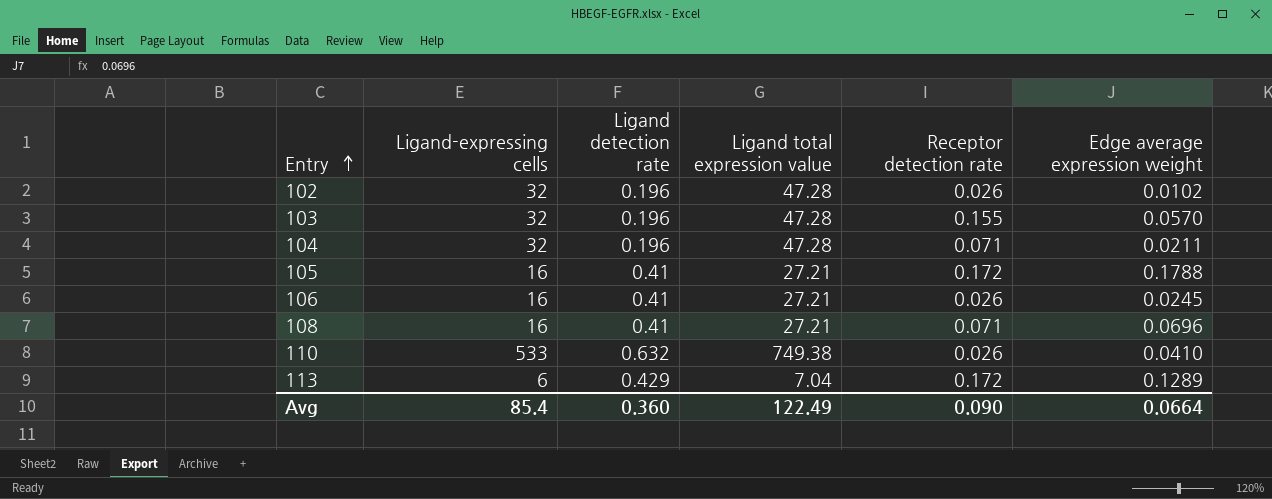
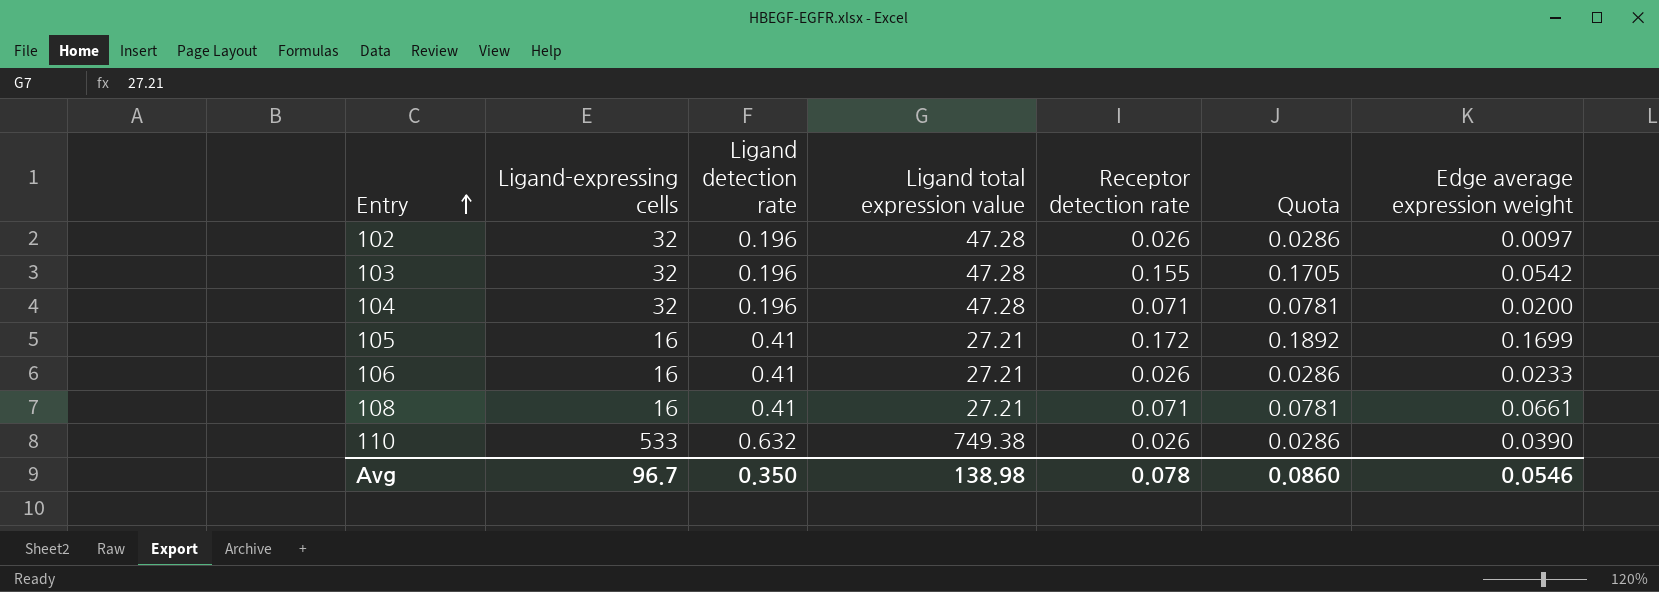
column Quota | formula: none -> [Receptor detection rate] * 1.1
row 113: 6 | 0.429 | 7.04 | 0.172 | 0.1289 -> none
102 | Edge average expression weight: 0.0102 -> 0.0097
103 | Edge average expression weight: 0.0570 -> 0.0542
104 | Edge average expression weight: 0.0211 -> 0.0200
105 | Edge average expression weight: 0.1788 -> 0.1699
106 | Edge average expression weight: 0.0245 -> 0.0233
108 | Edge average expression weight: 0.0696 -> 0.0661
110 | Edge average expression weight: 0.0410 -> 0.0390
Avg | Ligand-expressing cells: 85.4 -> 96.7
Avg | Ligand detection rate: 0.360 -> 0.350
Avg | Ligand total expression value: 122.49 -> 138.98
Avg | Receptor detection rate: 0.090 -> 0.078
Avg | Edge average expression weight: 0.0664 -> 0.0546

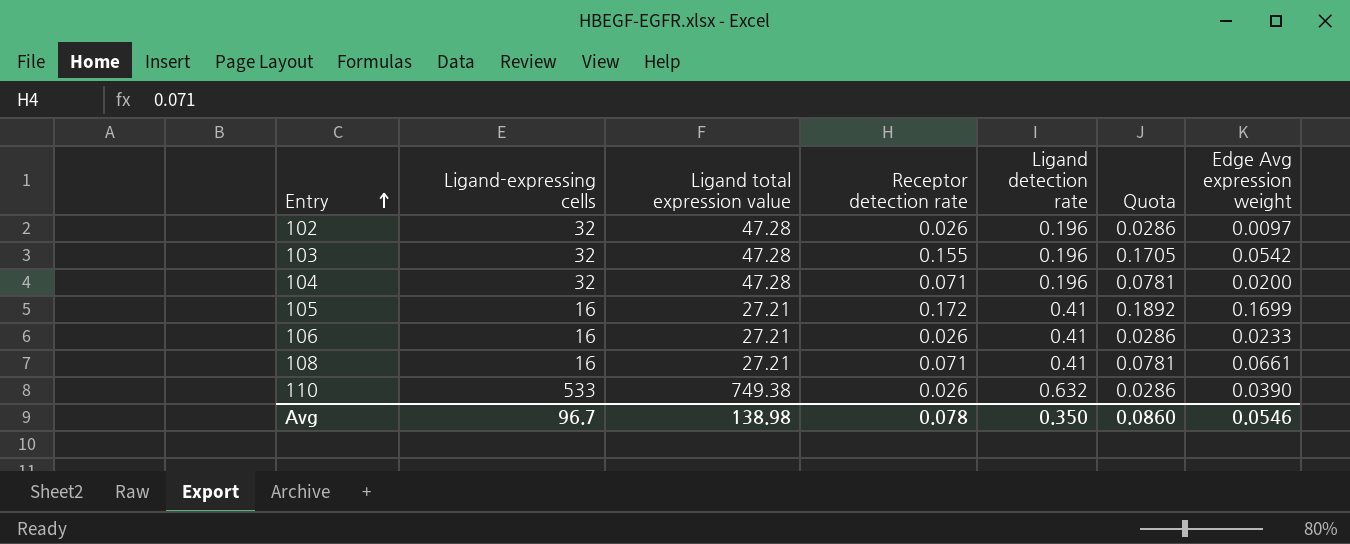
column Ligand detection rate | position: 3 -> 5
column name: Edge average expression weight -> Edge Avg expression weight

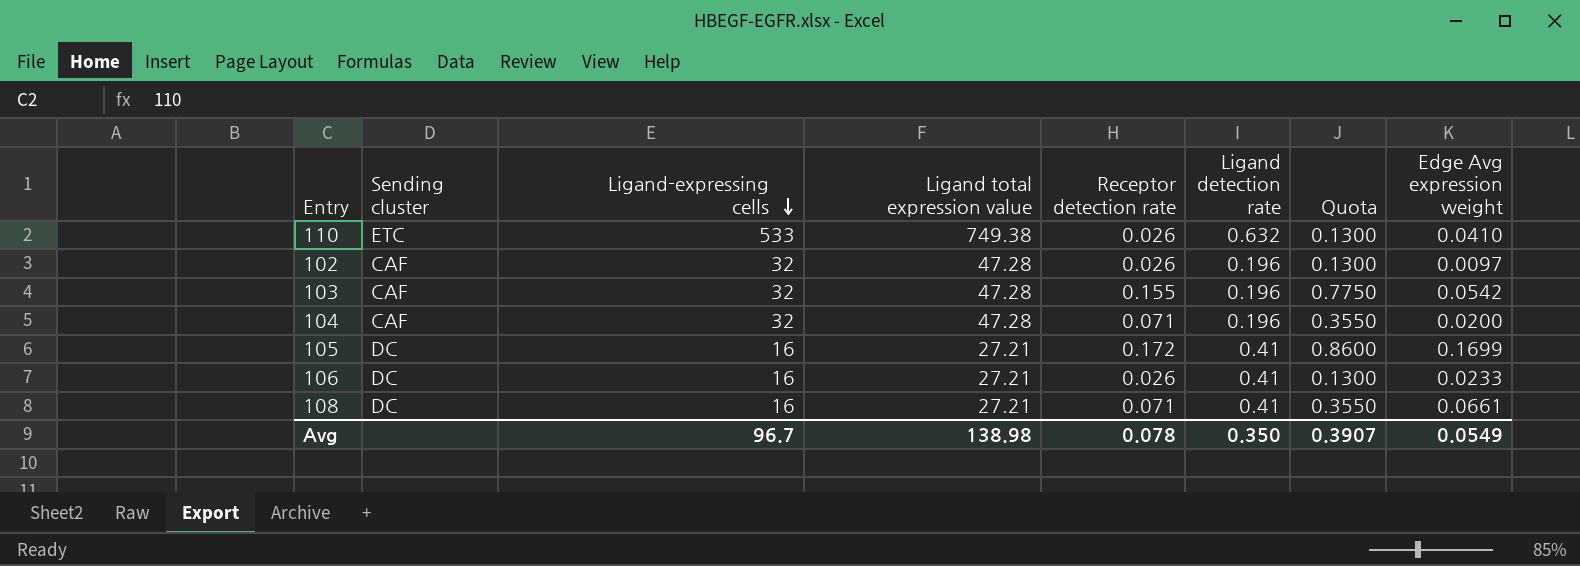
row order: Entry ascending -> Ligand-expressing cells descending
column Sending cluster | position: none -> 2
column Quota | formula: [Receptor detection rate] * 1.1 -> [Receptor detection rate] * 5
110 | Edge Avg expression weight: 0.0390 -> 0.0410
Avg | Quota: 0.0860 -> 0.3907
Avg | Edge Avg expression weight: 0.0546 -> 0.0549

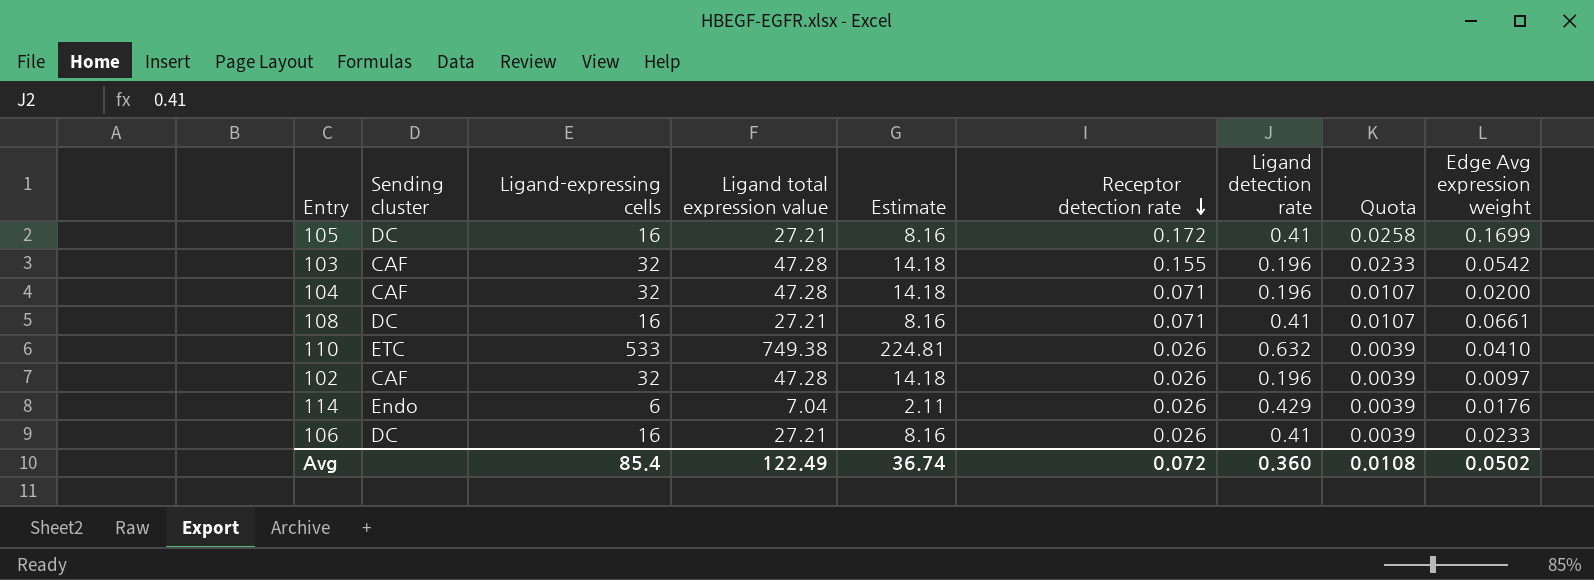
row order: Ligand-expressing cells descending -> Receptor detection rate descending
column Estimate | formula: none -> [Ligand total expression value] * 0.3
column Quota | formula: [Receptor detection rate] * 5 -> [Receptor detection rate] * 0.15
row 114: none -> Endo | 6 | 7.04 | 2.11 | 0.026 | 0.429 | 0.0039 | 0.0176
Avg | Ligand-expressing cells: 96.7 -> 85.4
Avg | Ligand total expression value: 138.98 -> 122.49
Avg | Receptor detection rate: 0.078 -> 0.072
Avg | Ligand detection rate: 0.350 -> 0.360
Avg | Quota: 0.3907 -> 0.0108
Avg | Edge Avg expression weight: 0.0549 -> 0.0502

